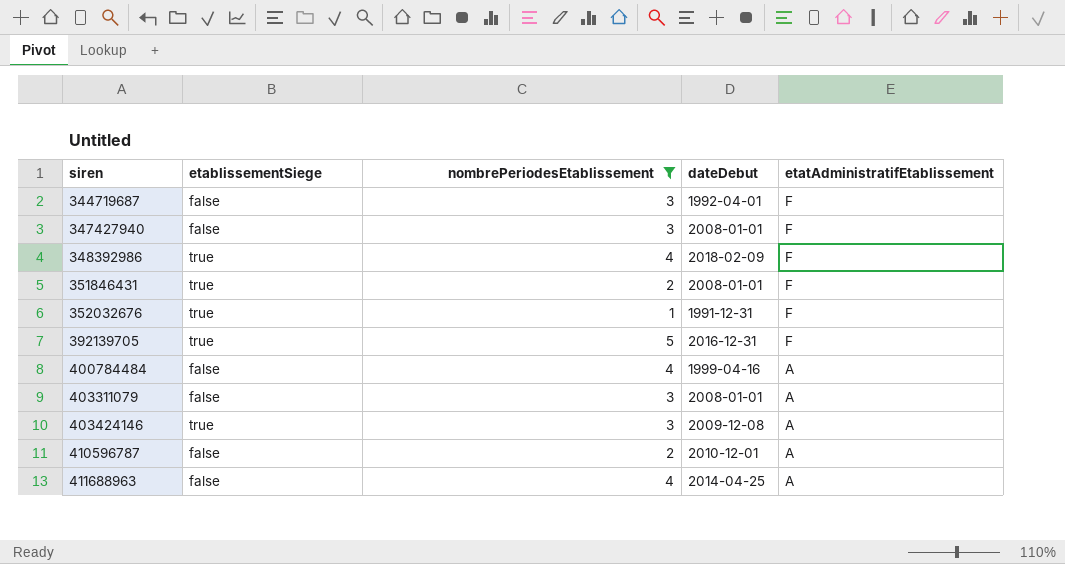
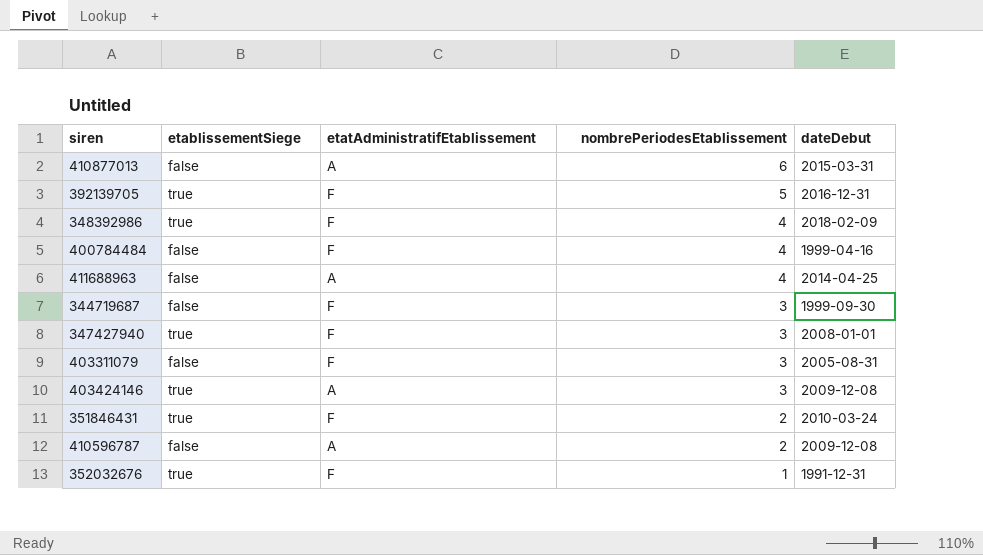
filter: nombrePeriodesEtablissement != 6 -> none
row order: siren ascending -> nombrePeriodesEtablissement descending
column etatAdministratifEtablissement | position: 5 -> 3
400784484 | etatAdministratifEtablissement: A -> F
344719687 | dateDebut: 1992-04-01 -> 1999-09-30
347427940 | etablissementSiege: false -> true
403311079 | etatAdministratifEtablissement: A -> F
403311079 | dateDebut: 2008-01-01 -> 2005-08-31
351846431 | dateDebut: 2008-01-01 -> 2010-03-24
410596787 | dateDebut: 2010-12-01 -> 2009-12-08

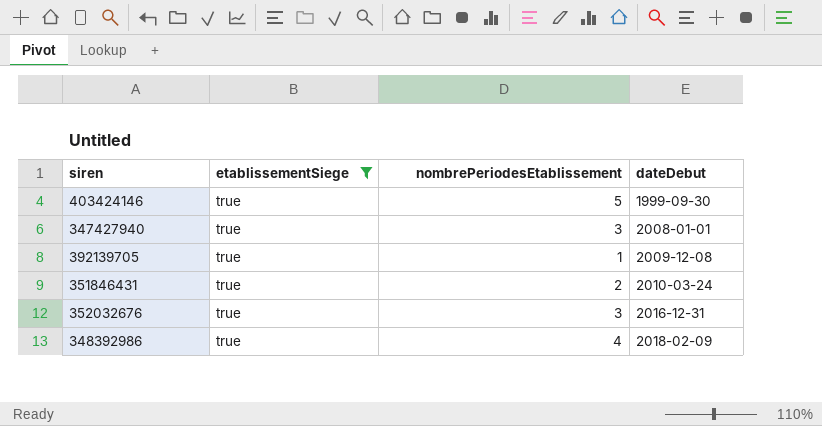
filter: none -> etablissementSiege = true
row order: nombrePeriodesEtablissement descending -> dateDebut ascending
column etatAdministratifEtablissement | position: 3 -> none
403424146 | nombrePeriodesEtablissement: 3 -> 5
403424146 | dateDebut: 2009-12-08 -> 1999-09-30
392139705 | nombrePeriodesEtablissement: 5 -> 1
392139705 | dateDebut: 2016-12-31 -> 2009-12-08
352032676 | nombrePeriodesEtablissement: 1 -> 3
352032676 | dateDebut: 1991-12-31 -> 2016-12-31

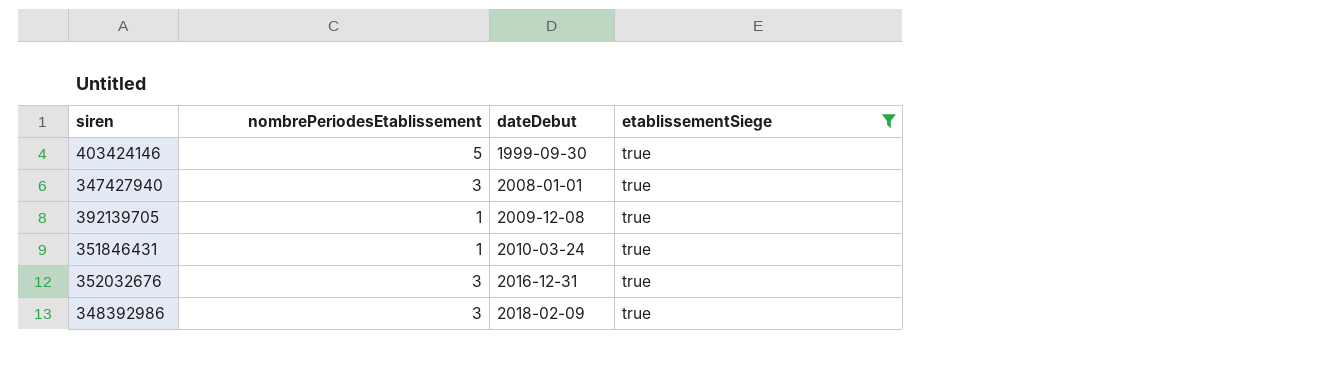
column etablissementSiege | position: 2 -> 4
351846431 | nombrePeriodesEtablissement: 2 -> 1
348392986 | nombrePeriodesEtablissement: 4 -> 3

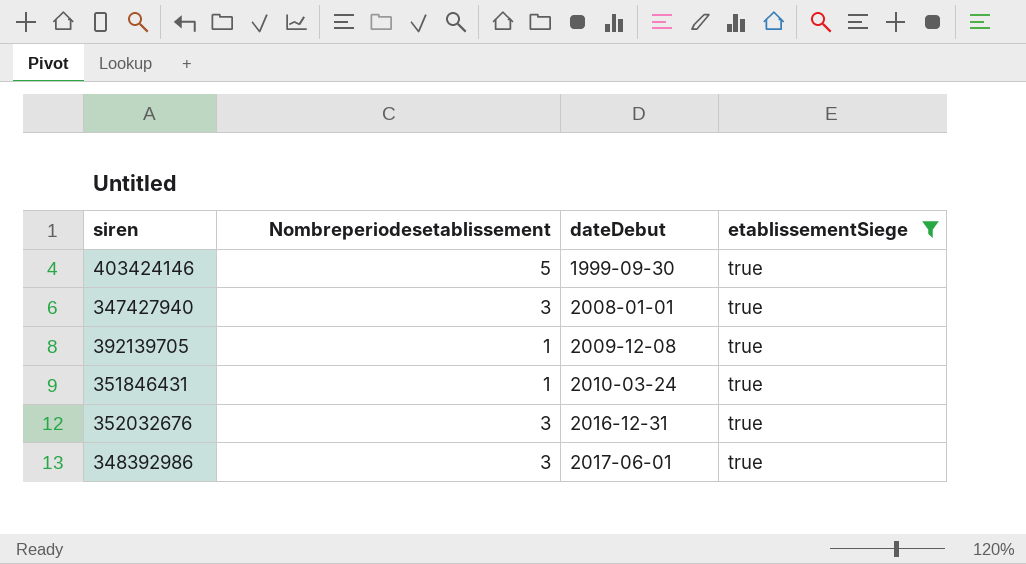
column name: nombrePeriodesEtablissement -> Nombreperiodesetablissement
348392986 | dateDebut: 2018-02-09 -> 2017-06-01

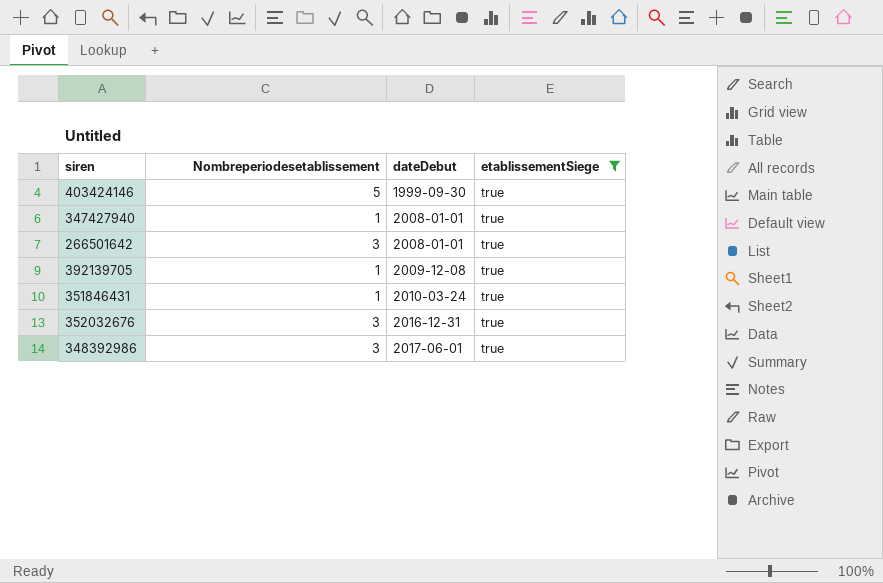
347427940 | Nombreperiodesetablissement: 3 -> 1
row 266501642: none -> 3 | 2008-01-01 | true

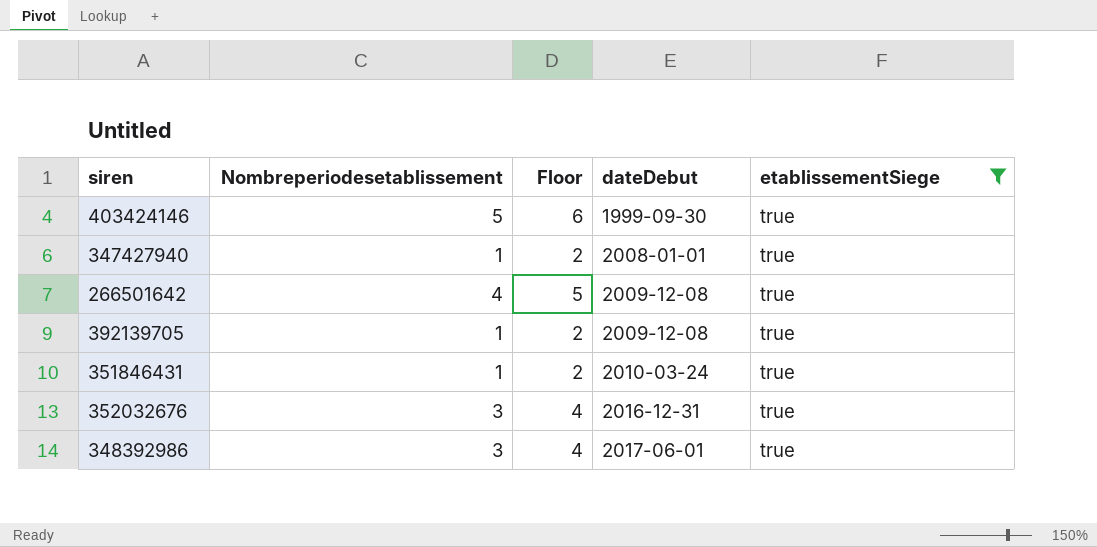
column Floor | formula: none -> [Nombreperiodesetablissement] + 1
266501642 | Nombreperiodesetablissement: 3 -> 4
266501642 | dateDebut: 2008-01-01 -> 2009-12-08

